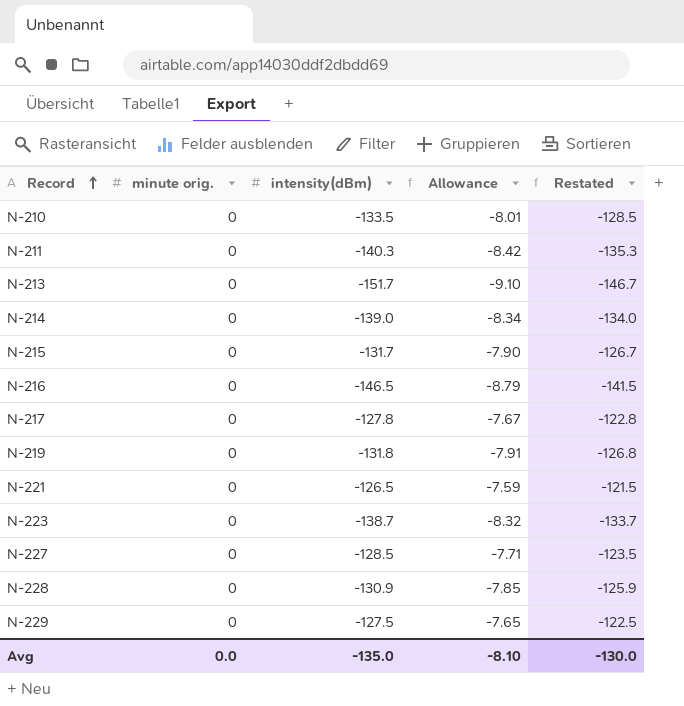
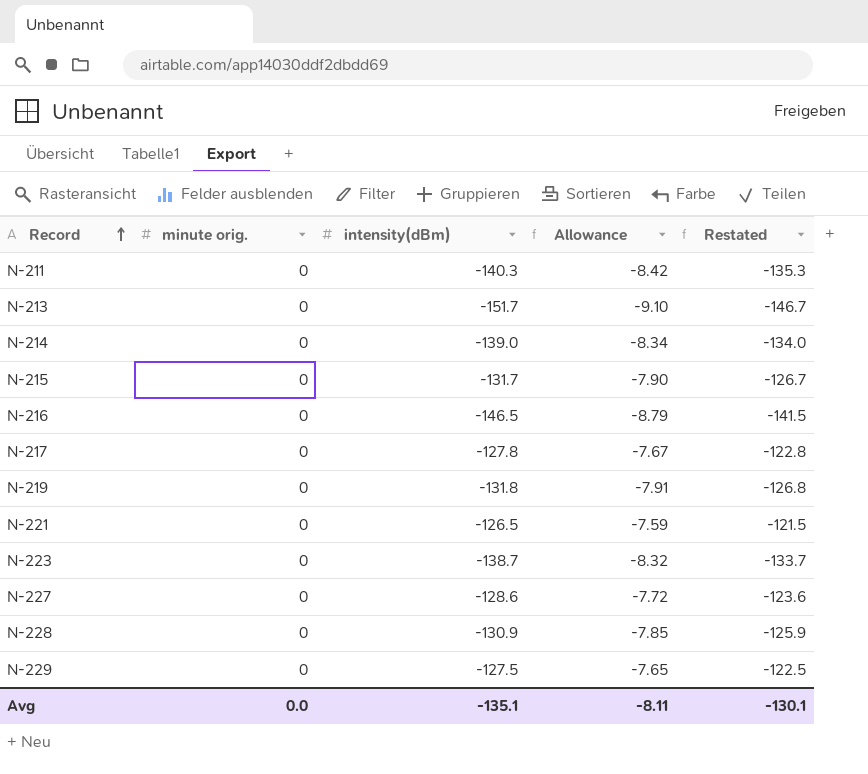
row N-210: 0 | -133.5 | -8.01 | -128.5 -> none
N-227 | intensity(dBm): -128.5 -> -128.6
N-227 | Allowance: -7.71 -> -7.72
N-227 | Restated: -123.5 -> -123.6
Avg | intensity(dBm): -135.0 -> -135.1
Avg | Allowance: -8.10 -> -8.11
Avg | Restated: -130.0 -> -130.1

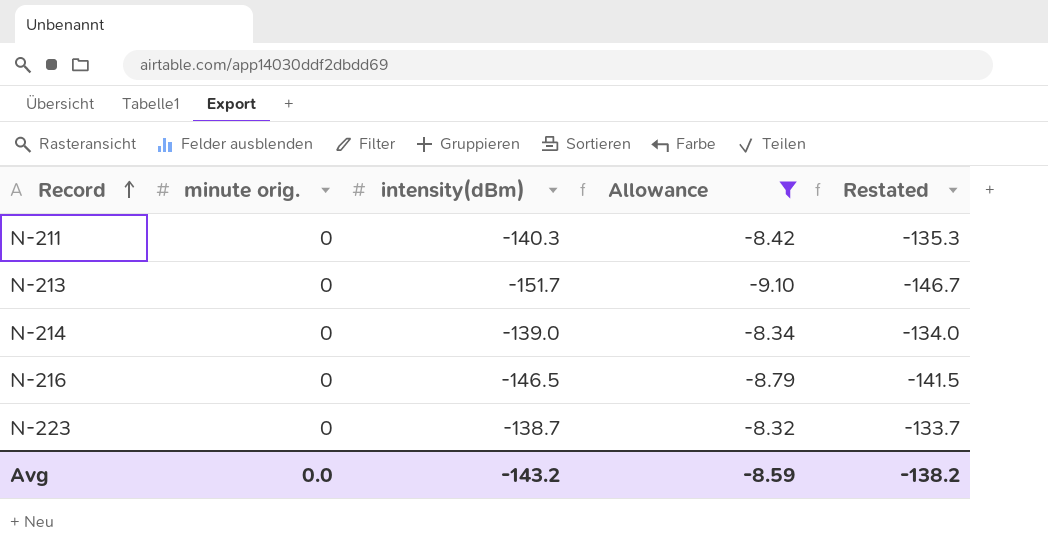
filter: none -> Allowance <= -8.32
Avg | intensity(dBm): -135.1 -> -143.2
Avg | Allowance: -8.11 -> -8.59
Avg | Restated: -130.1 -> -138.2

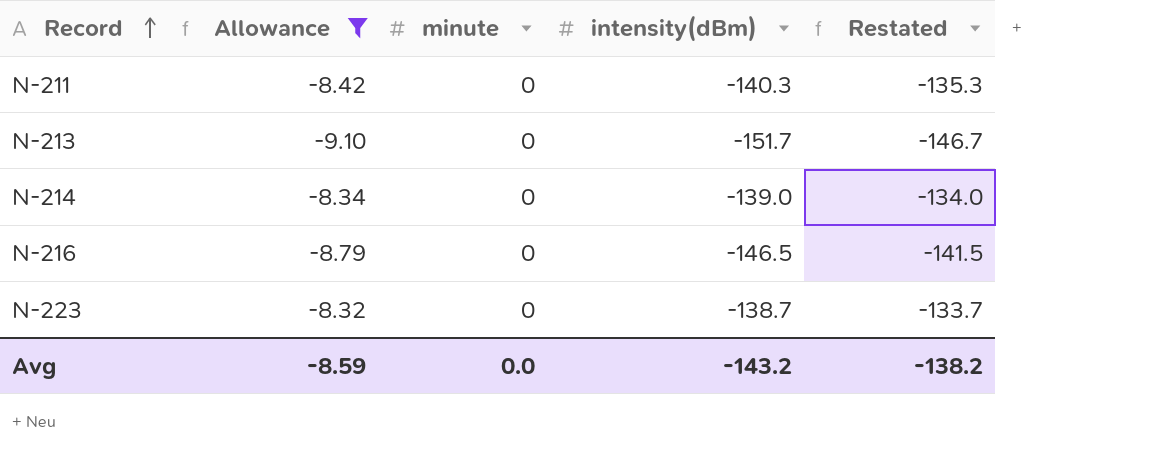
column Allowance | position: 4 -> 2
column name: minute orig. -> minute

